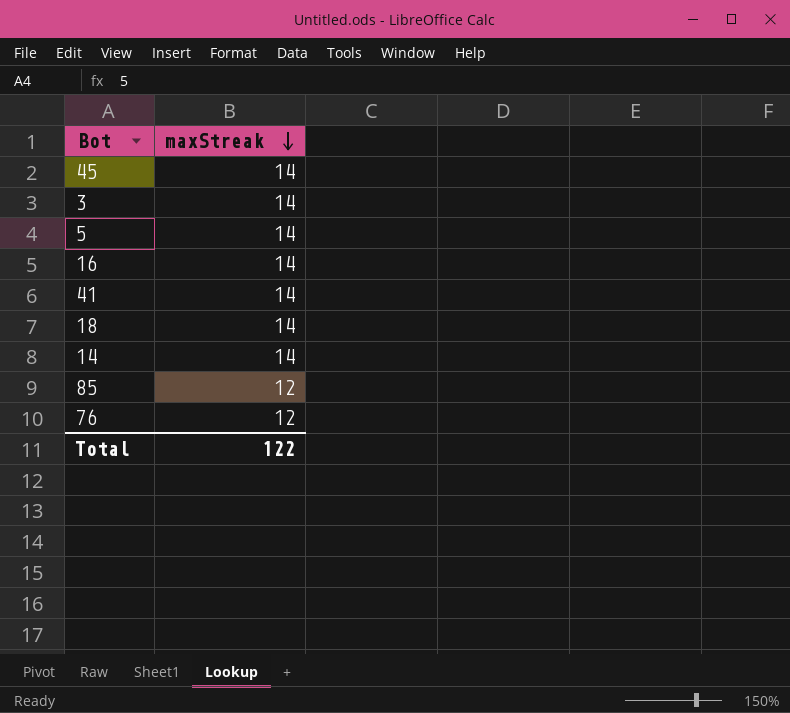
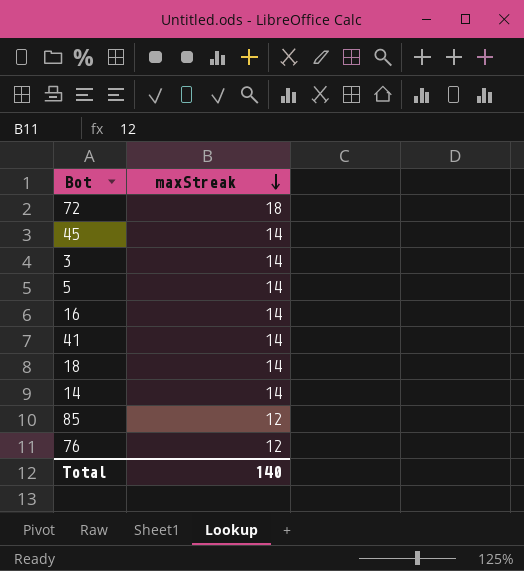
row 72: none -> 18
Total | maxStreak: 122 -> 140

